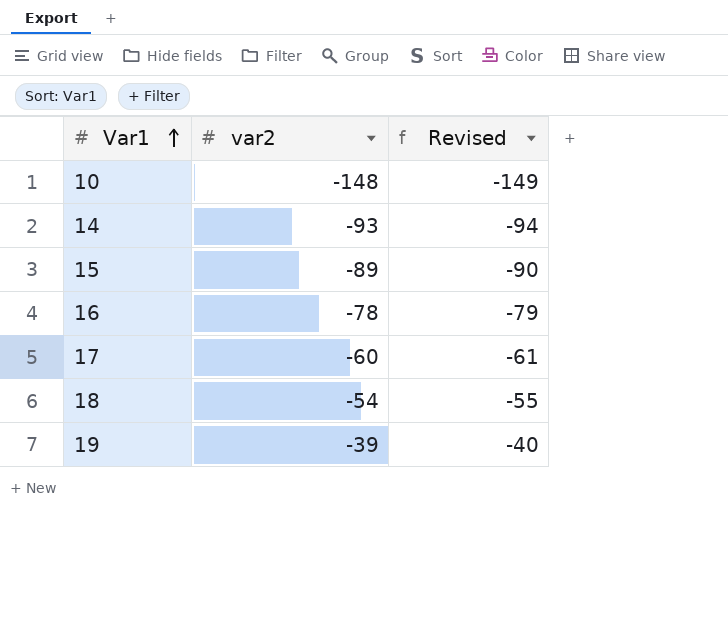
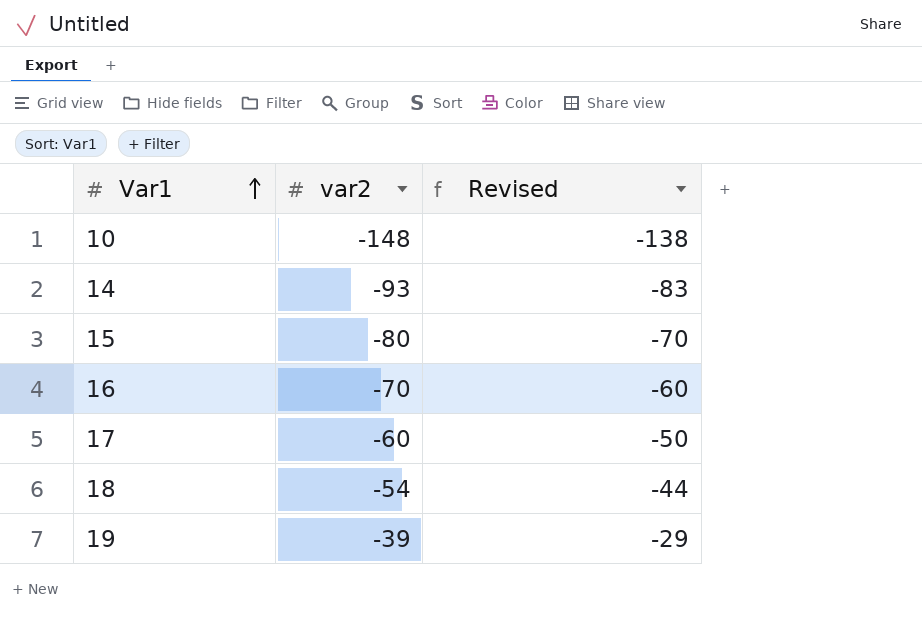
column Revised | formula: [var2] - 1 -> [var2] + 10
15 | var2: -89 -> -80
16 | var2: -78 -> -70

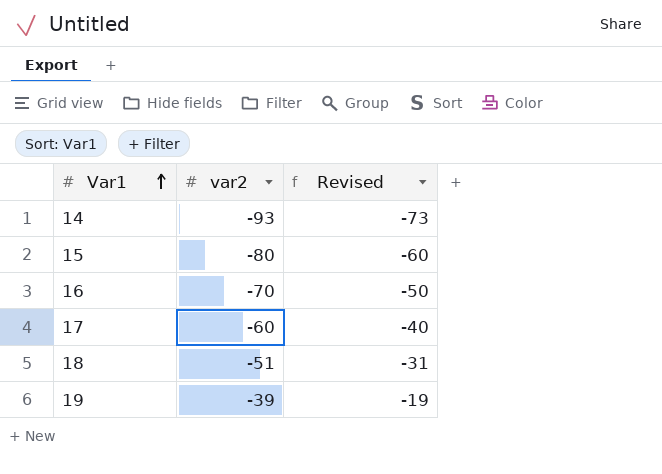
column Revised | formula: [var2] + 10 -> [var2] + 20
row 10: -148 | -138 -> none
18 | var2: -54 -> -51

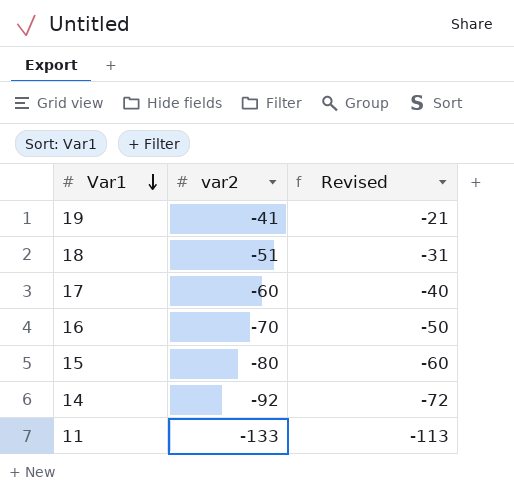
row order: Var1 ascending -> Var1 descending
19 | var2: -39 -> -41
19 | Revised: -19 -> -21
14 | var2: -93 -> -92
14 | Revised: -73 -> -72
row 11: none -> -133 | -113

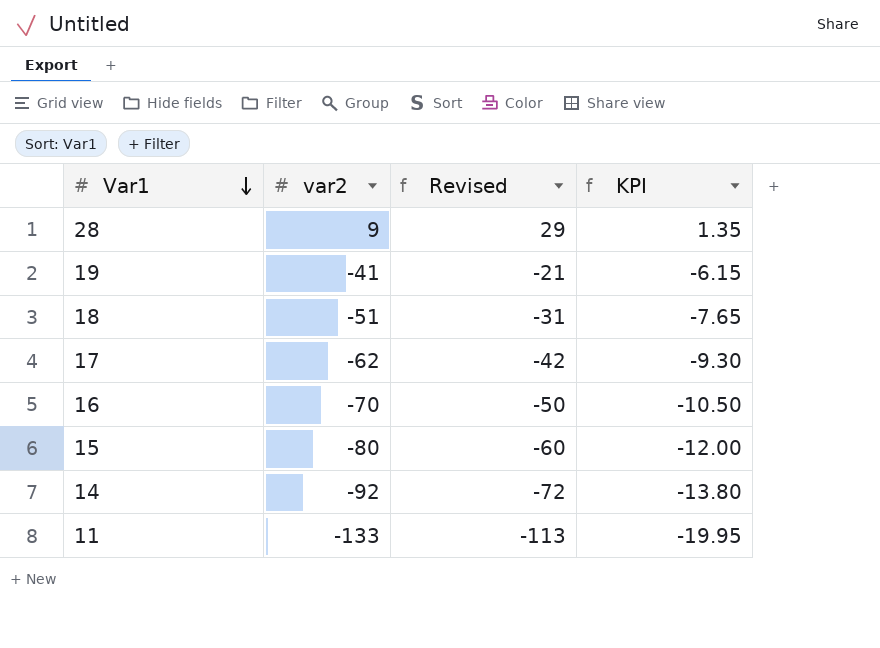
column KPI | formula: none -> [var2] * 0.15
row 28: none -> 9 | 29 | 1.35
17 | var2: -60 -> -62
17 | Revised: -40 -> -42

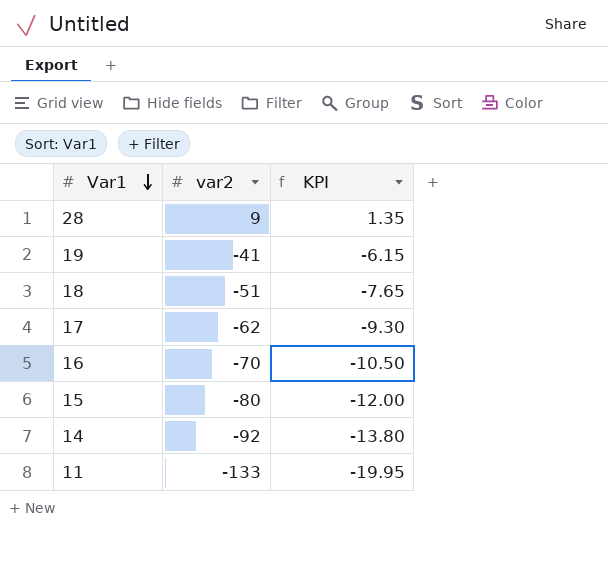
column Revised | formula: [var2] + 20 -> none

